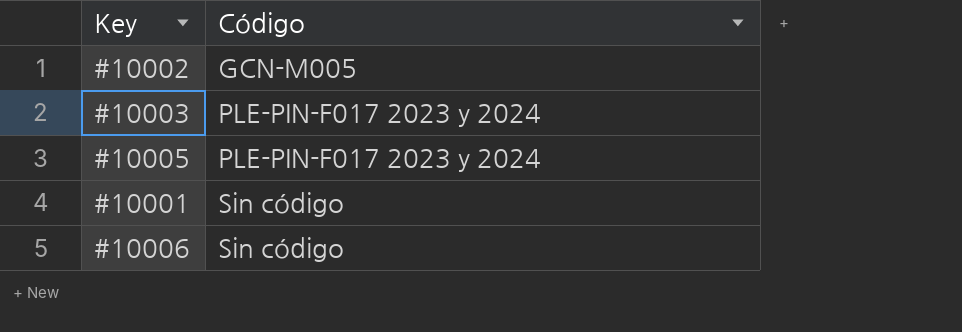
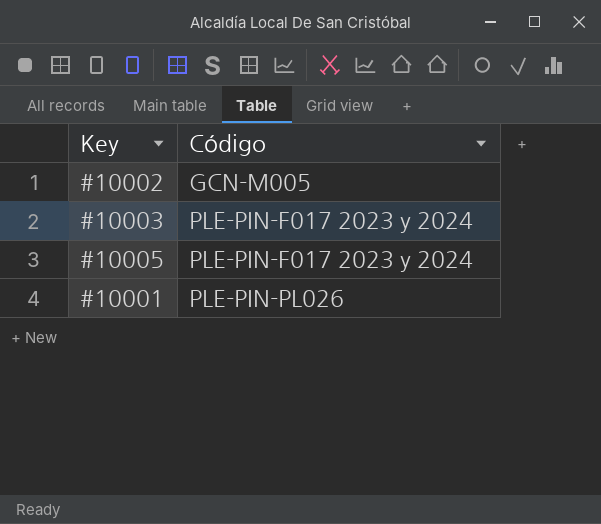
row #10006: Sin código -> none
#10001 | Código: Sin código -> PLE-PIN-PL026

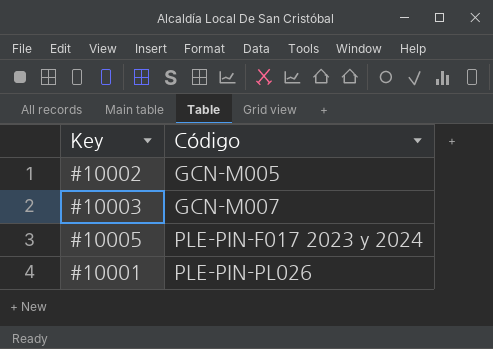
#10003 | Código: PLE-PIN-F017 2023 y 2024 -> GCN-M007

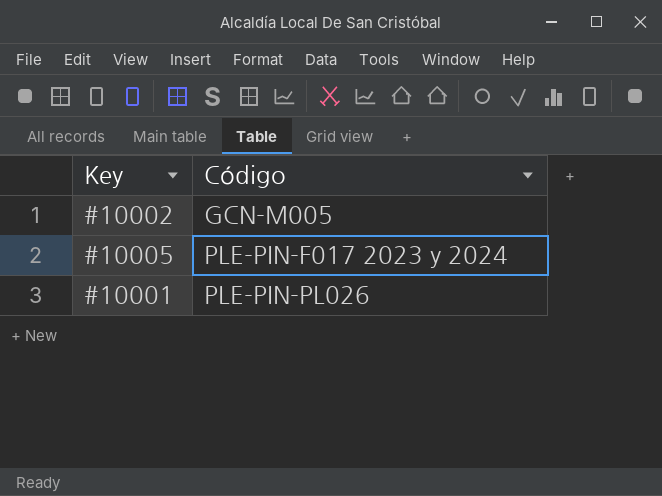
row #10003: GCN-M007 -> none

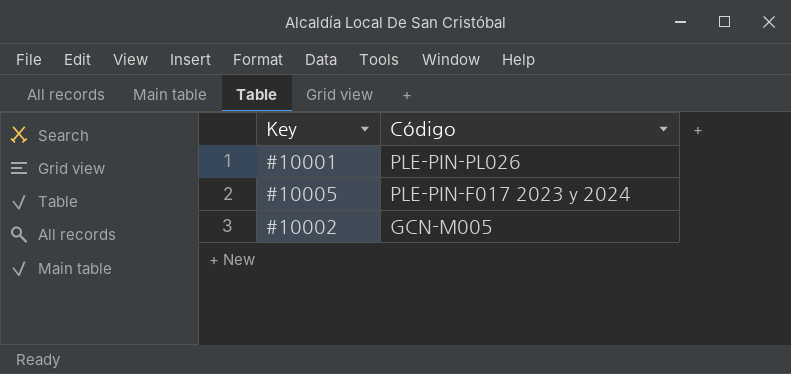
row order: Código ascending -> Código descending

